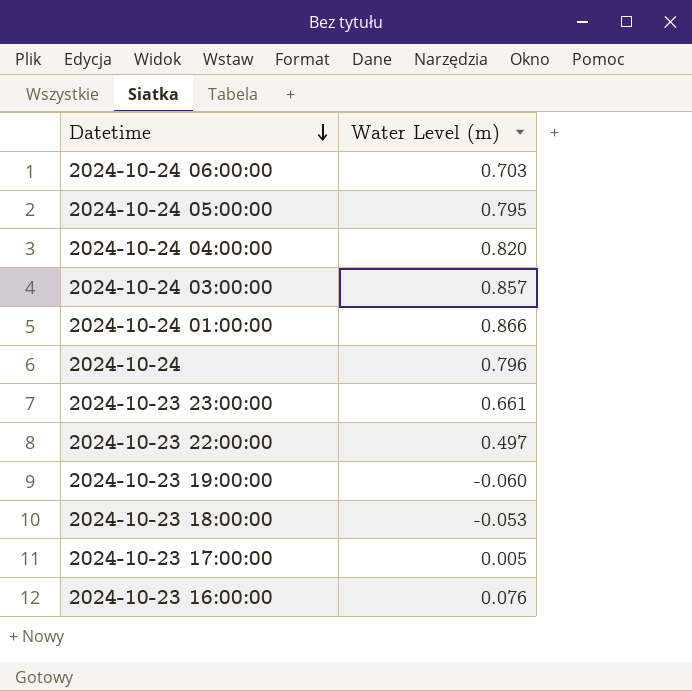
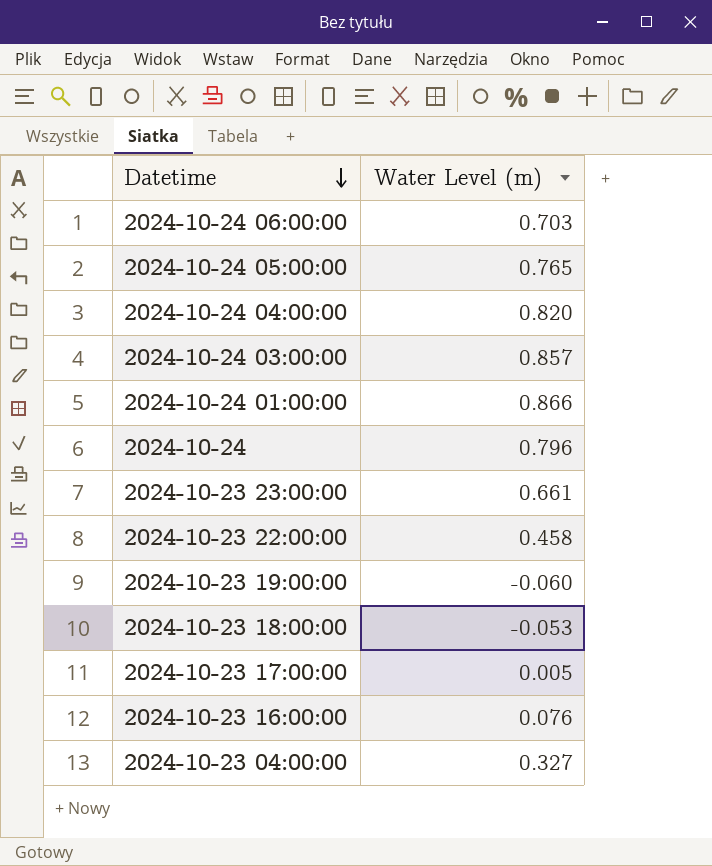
2024-10-24 05:00:00 | Water Level (m): 0.795 -> 0.765
2024-10-23 22:00:00 | Water Level (m): 0.497 -> 0.458
row 2024-10-23 04:00:00: none -> 0.327

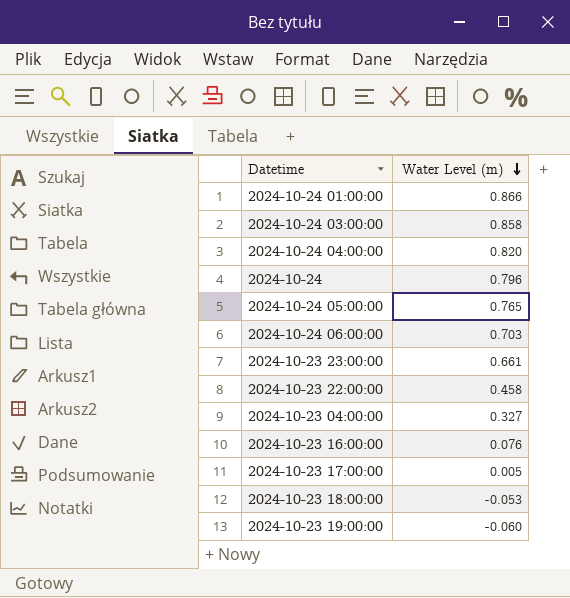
row order: Datetime descending -> Water Level (m) descending
2024-10-24 03:00:00 | Water Level (m): 0.857 -> 0.858

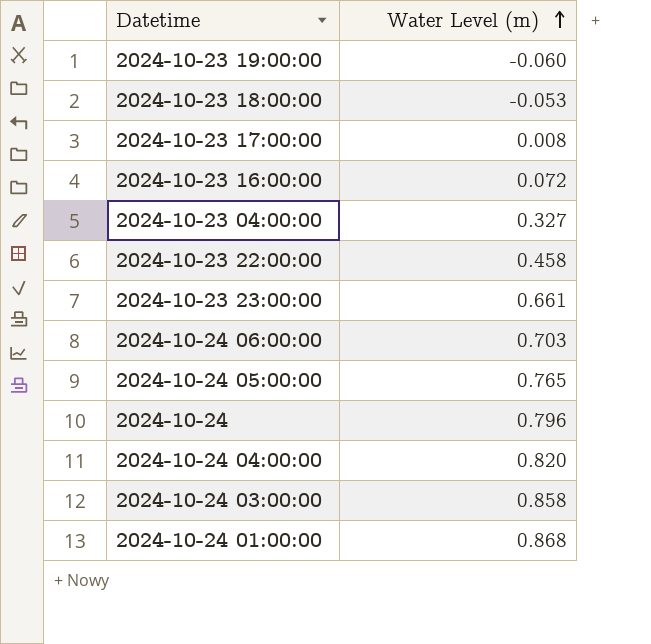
row order: Water Level (m) descending -> Water Level (m) ascending
2024-10-23 17:00:00 | Water Level (m): 0.005 -> 0.008
2024-10-23 16:00:00 | Water Level (m): 0.076 -> 0.072
2024-10-24 01:00:00 | Water Level (m): 0.866 -> 0.868

